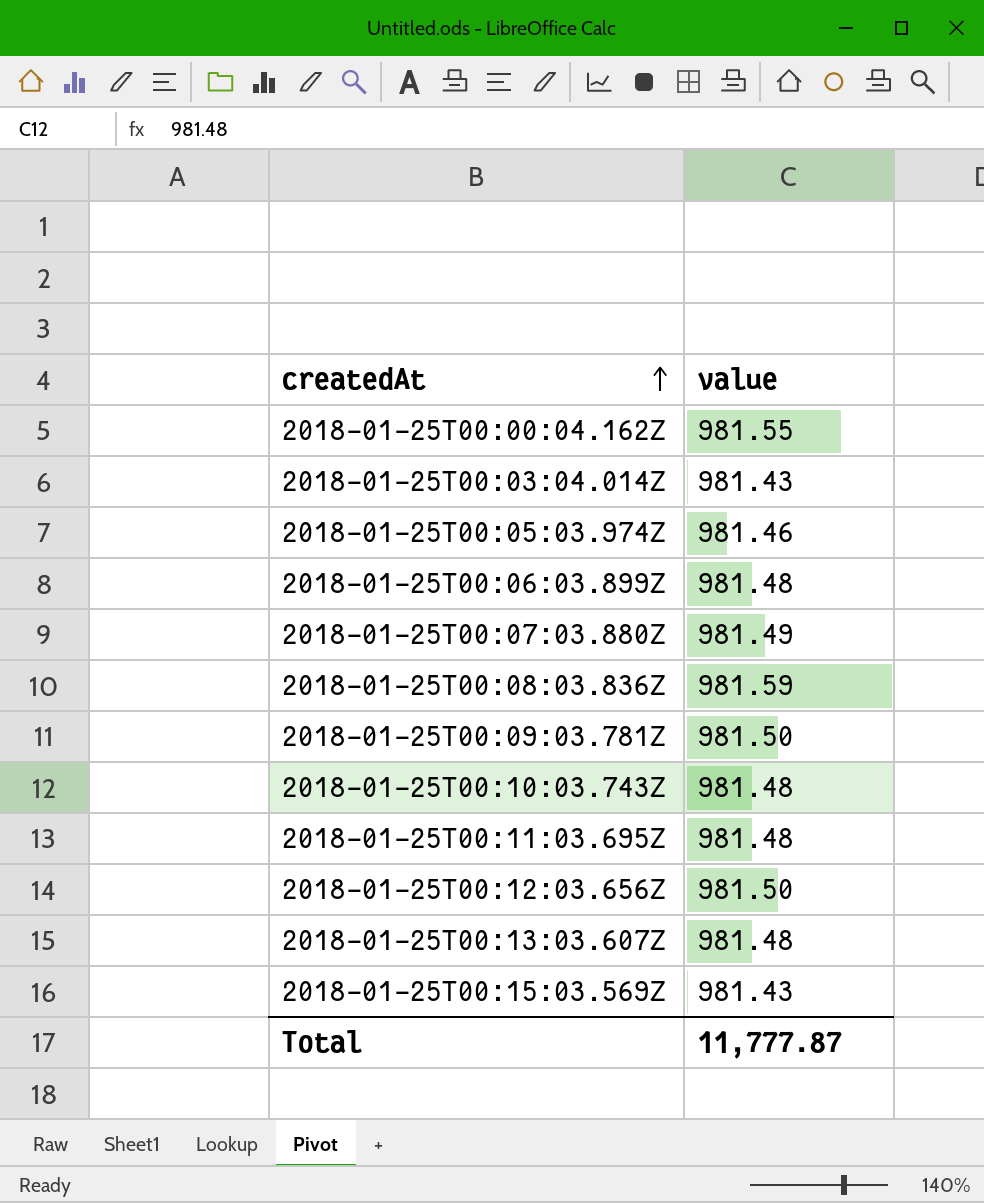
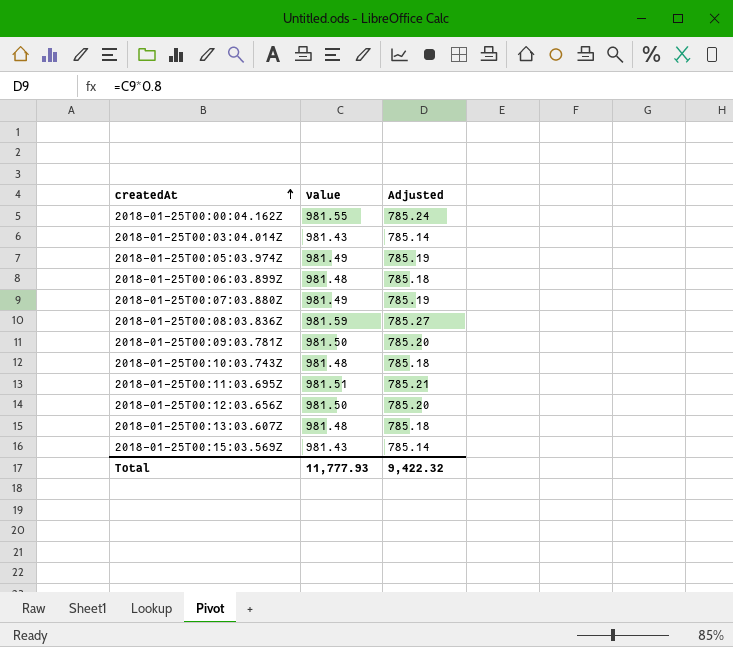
column Adjusted | formula: none -> [value] * 0.8
2018-01-25T00:05:03.974Z | value: 981.46 -> 981.49
2018-01-25T00:11:03.695Z | value: 981.48 -> 981.51
Total | value: 11,777.87 -> 11,777.93

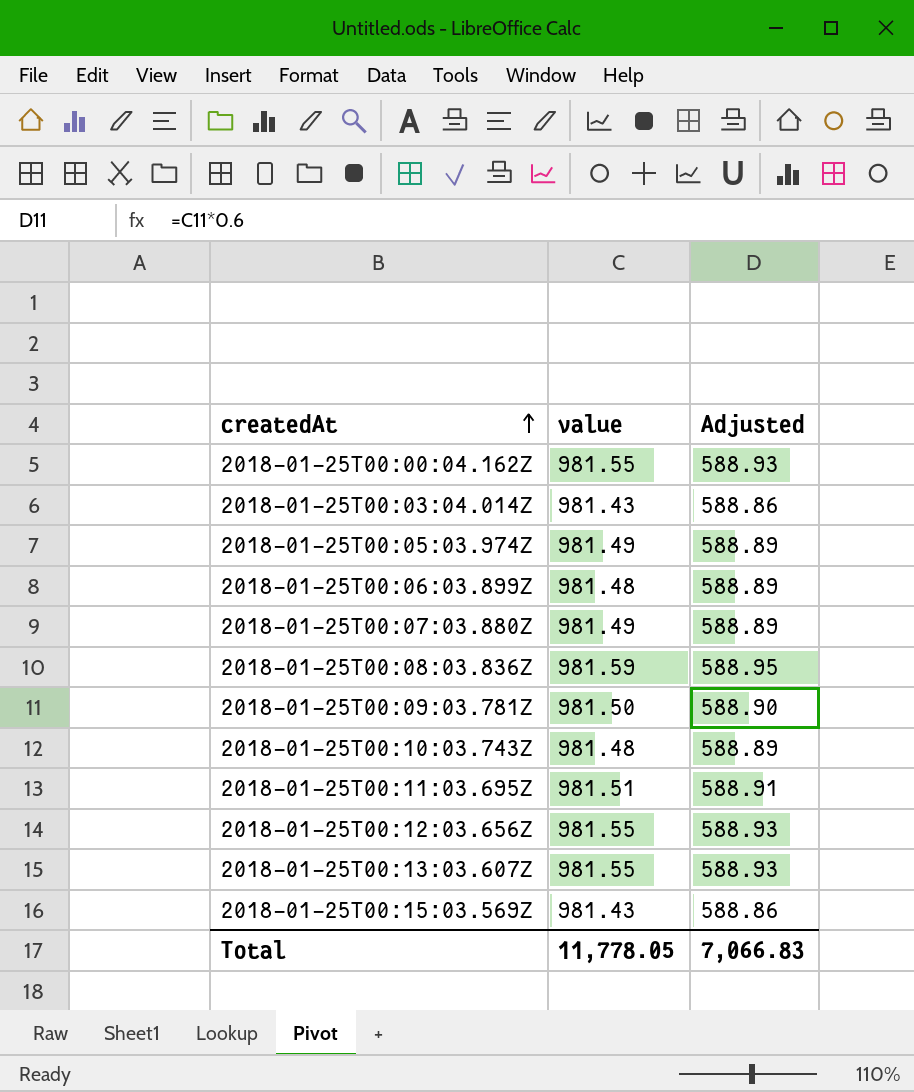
column Adjusted | formula: [value] * 0.8 -> [value] * 0.6
2018-01-25T00:12:03.656Z | value: 981.50 -> 981.55
2018-01-25T00:13:03.607Z | value: 981.48 -> 981.55
Total | value: 11,777.93 -> 11,778.05
Total | Adjusted: 9,422.32 -> 7,066.83

